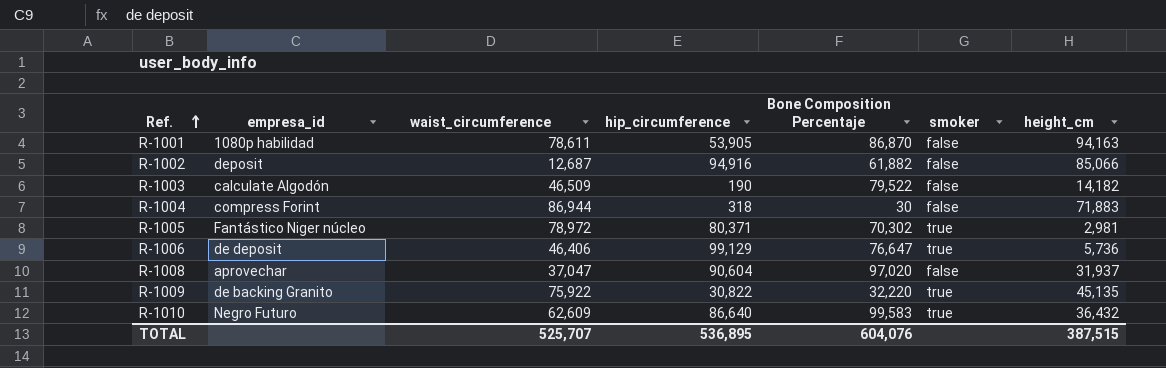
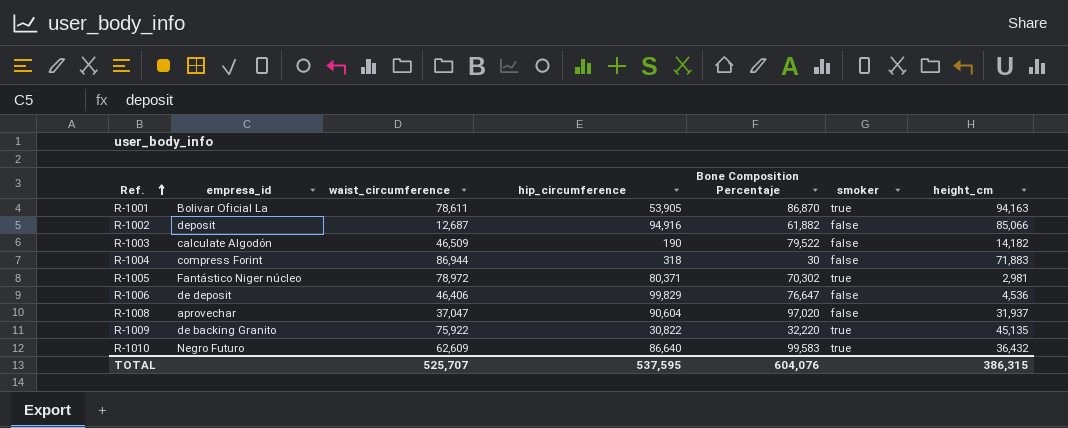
R-1001 | empresa_id: 1080p habilidad -> Bolivar Oficial La
R-1001 | smoker: false -> true
R-1006 | hip_circumference: 99,129 -> 99,829
R-1006 | smoker: true -> false
R-1006 | height_cm: 5,736 -> 4,536
TOTAL | hip_circumference: 536,895 -> 537,595
TOTAL | height_cm: 387,515 -> 386,315

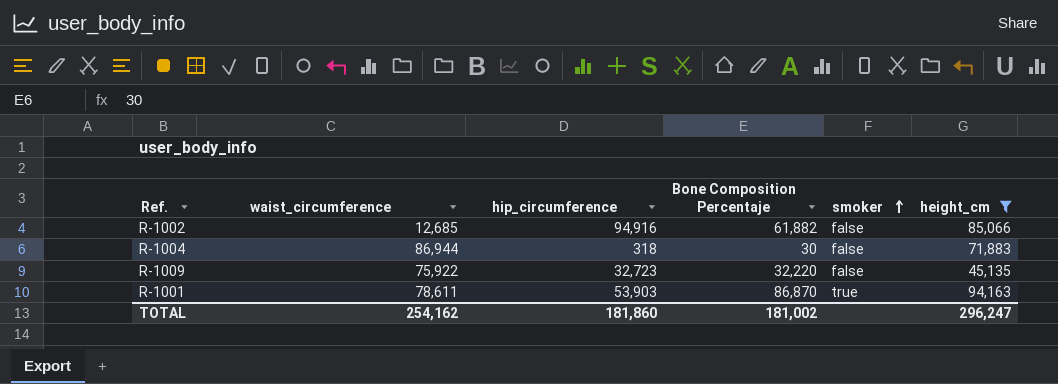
filter: none -> height_cm >= 45,135
row order: Ref. ascending -> smoker ascending
column empresa_id | position: 2 -> none
R-1002 | waist_circumference: 12,687 -> 12,685
R-1009 | hip_circumference: 30,822 -> 32,723
R-1009 | smoker: true -> false
R-1001 | hip_circumference: 53,905 -> 53,903
TOTAL | waist_circumference: 525,707 -> 254,162
TOTAL | hip_circumference: 537,595 -> 181,860
TOTAL | Bone Composition Percentaje: 604,076 -> 181,002
TOTAL | height_cm: 386,315 -> 296,247

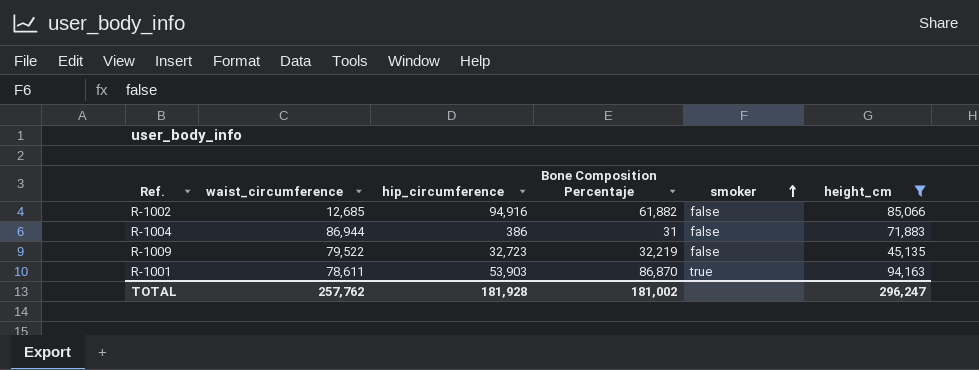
R-1004 | hip_circumference: 318 -> 386
R-1004 | Bone Composition Percentaje: 30 -> 31
R-1009 | waist_circumference: 75,922 -> 79,522
R-1009 | Bone Composition Percentaje: 32,220 -> 32,219
TOTAL | waist_circumference: 254,162 -> 257,762
TOTAL | hip_circumference: 181,860 -> 181,928

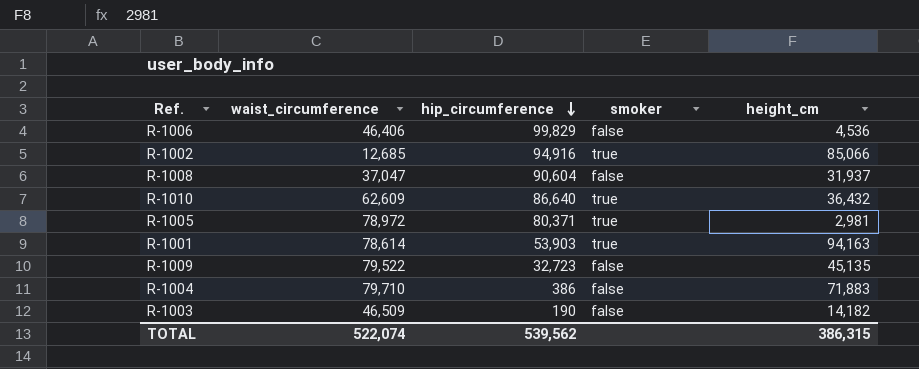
filter: height_cm >= 45,135 -> none
row order: smoker ascending -> hip_circumference descending
column Bone Composition Percentaje | position: 4 -> none
R-1002 | smoker: false -> true
R-1001 | waist_circumference: 78,611 -> 78,614
R-1004 | waist_circumference: 86,944 -> 79,710
TOTAL | waist_circumference: 257,762 -> 522,074
TOTAL | hip_circumference: 181,928 -> 539,562
TOTAL | height_cm: 296,247 -> 386,315

